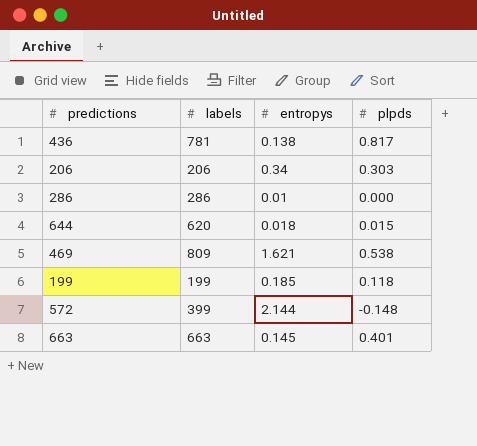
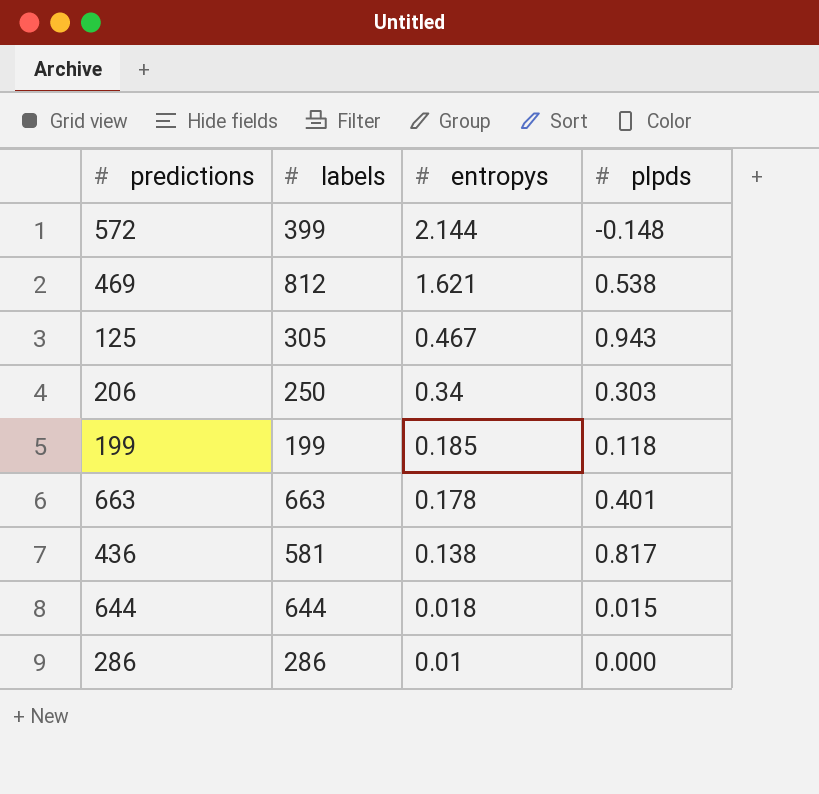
row order: none -> entropys descending
469 | labels: 809 -> 812
row 125: none -> 305 | 0.467 | 0.943
206 | labels: 206 -> 250
663 | entropys: 0.145 -> 0.178
436 | labels: 781 -> 581
644 | labels: 620 -> 644

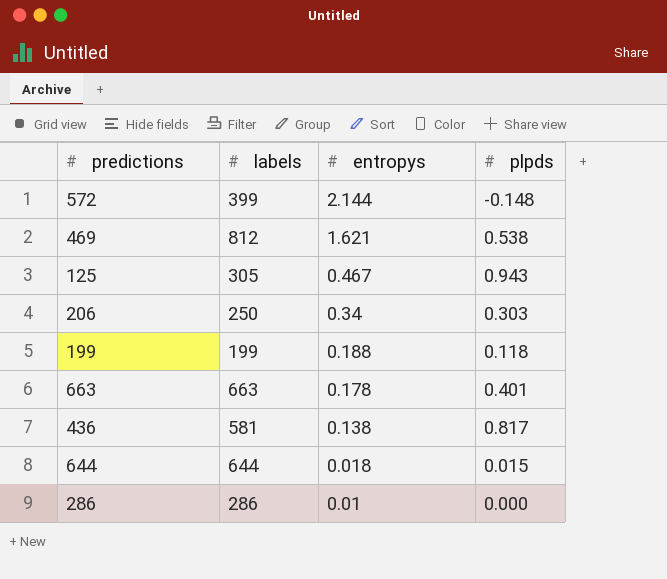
199 | entropys: 0.185 -> 0.188

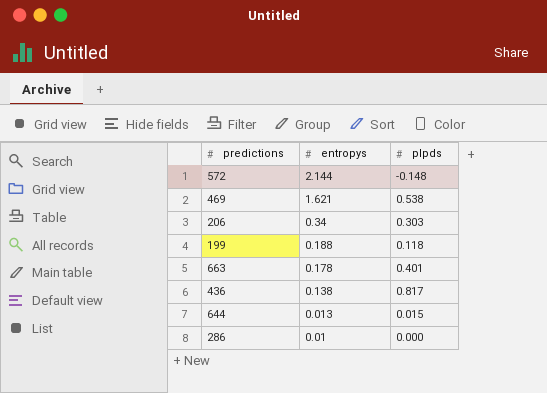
column labels | position: 2 -> none
row 125: 305 | 0.467 | 0.943 -> none
644 | entropys: 0.018 -> 0.013

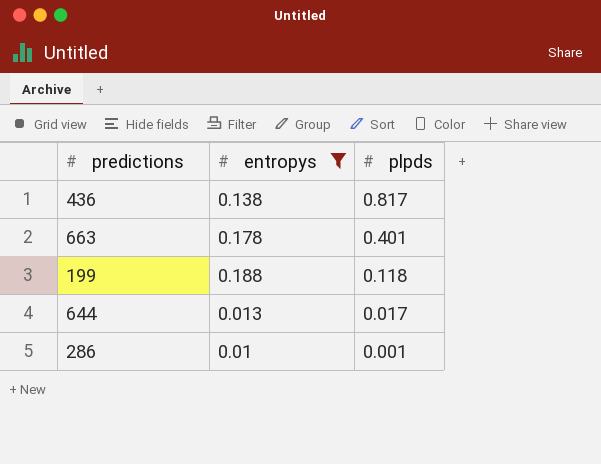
filter: none -> entropys <= 0.188
row order: entropys descending -> plpds descending
644 | plpds: 0.015 -> 0.017
286 | plpds: 0.000 -> 0.001

